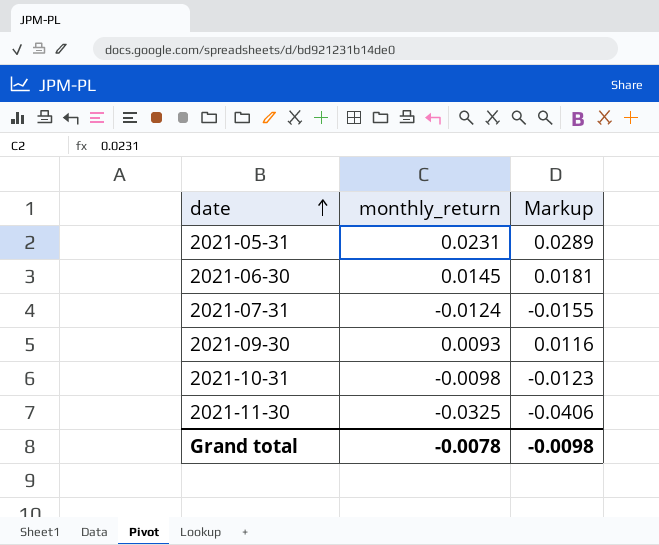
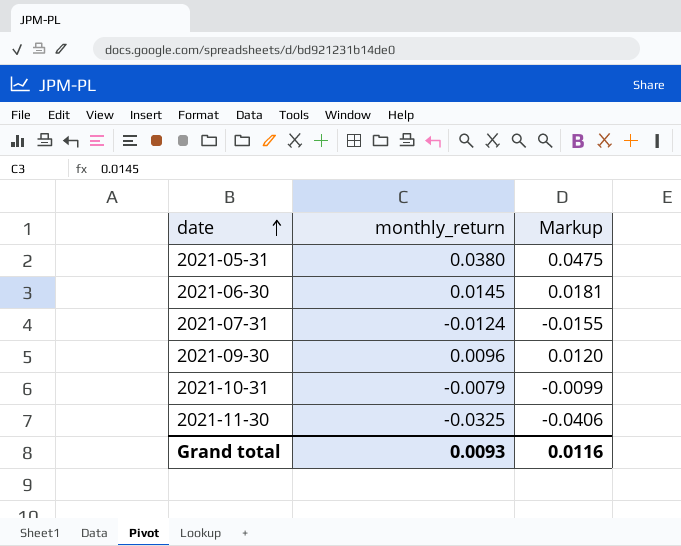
2021-05-31 | monthly_return: 0.0231 -> 0.0380
2021-05-31 | Markup: 0.0289 -> 0.0475
2021-09-30 | monthly_return: 0.0093 -> 0.0096
2021-09-30 | Markup: 0.0116 -> 0.0120
2021-10-31 | monthly_return: -0.0098 -> -0.0079
2021-10-31 | Markup: -0.0123 -> -0.0099
Grand total | monthly_return: -0.0078 -> 0.0093
Grand total | Markup: -0.0098 -> 0.0116

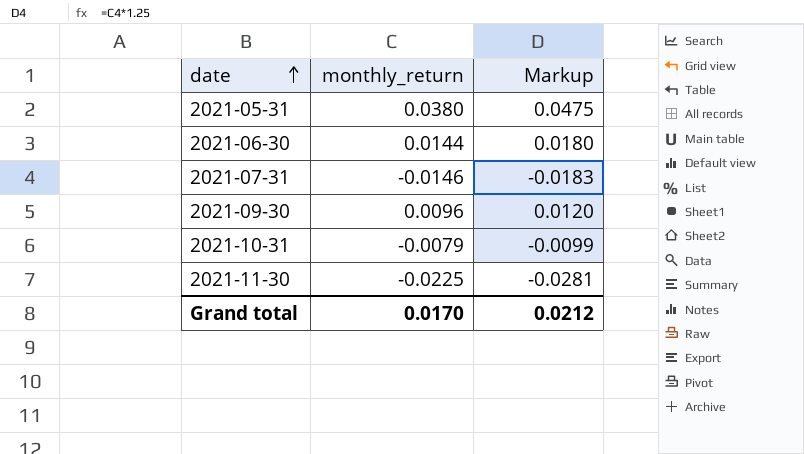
2021-06-30 | monthly_return: 0.0145 -> 0.0144
2021-06-30 | Markup: 0.0181 -> 0.0180
2021-07-31 | monthly_return: -0.0124 -> -0.0146
2021-07-31 | Markup: -0.0155 -> -0.0183
2021-11-30 | monthly_return: -0.0325 -> -0.0225
2021-11-30 | Markup: -0.0406 -> -0.0281
Grand total | monthly_return: 0.0093 -> 0.0170
Grand total | Markup: 0.0116 -> 0.0212

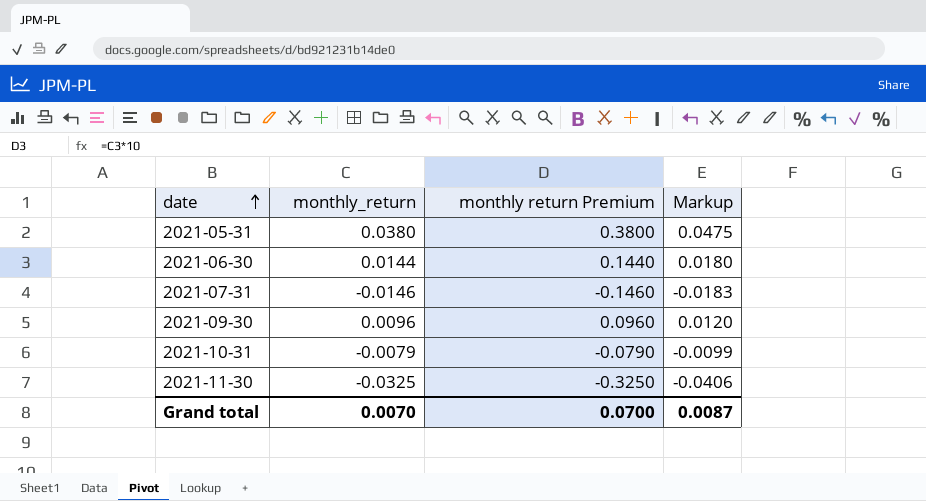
column monthly return Premium | formula: none -> [monthly_return] * 10
2021-11-30 | monthly_return: -0.0225 -> -0.0325
2021-11-30 | Markup: -0.0281 -> -0.0406
Grand total | monthly_return: 0.0170 -> 0.0070
Grand total | Markup: 0.0212 -> 0.0087

